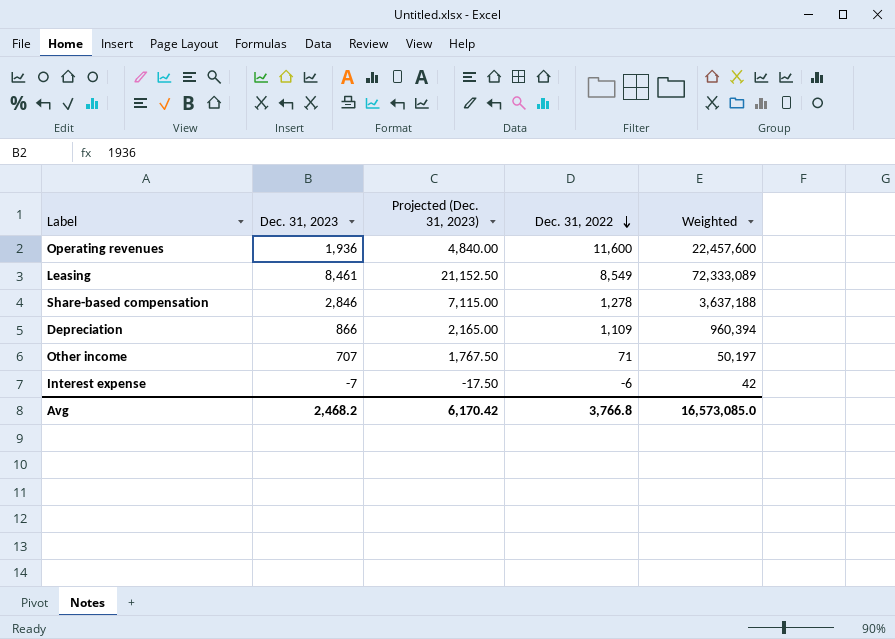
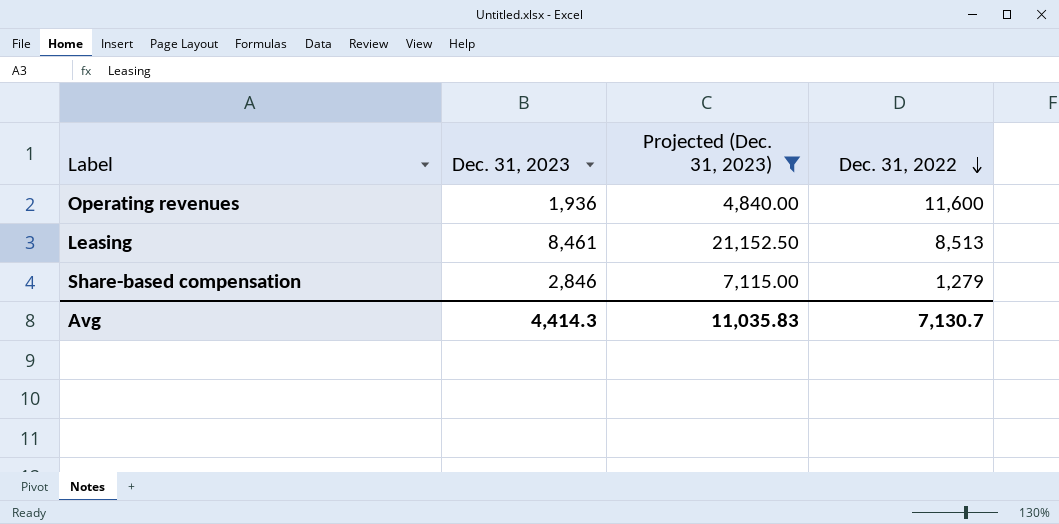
filter: none -> Projected (Dec. 31, 2023) >= 4,840.00
column Weighted | formula: [Dec. 31, 2023] * [Dec. 31, 2022] -> none
Leasing | Dec. 31, 2022: 8,549 -> 8,513
Share-based compensation | Dec. 31, 2022: 1,278 -> 1,279
Avg | Dec. 31, 2023: 2,468.2 -> 4,414.3
Avg | Projected (Dec. 31, 2023): 6,170.42 -> 11,035.83
Avg | Dec. 31, 2022: 3,766.8 -> 7,130.7

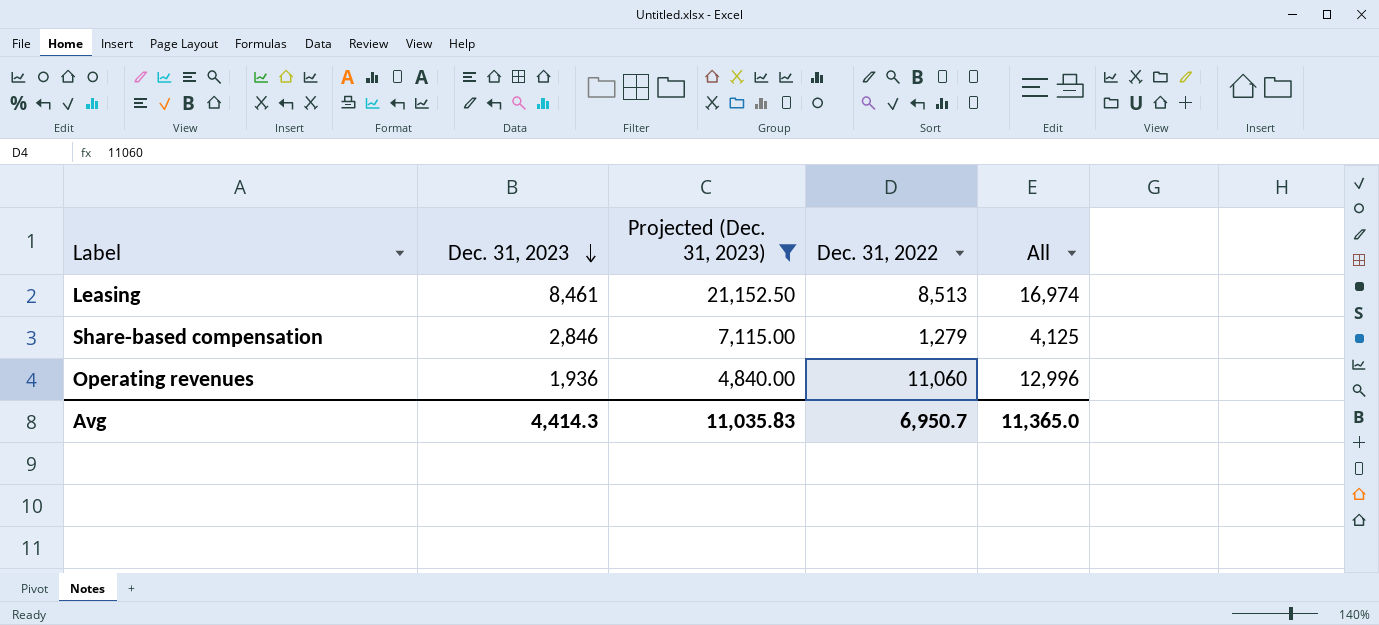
row order: Dec. 31, 2022 descending -> Dec. 31, 2023 descending
column All | formula: none -> [Dec. 31, 2023] + [Dec. 31, 2022]
Operating revenues | Dec. 31, 2022: 11,600 -> 11,060
Avg | Dec. 31, 2022: 7,130.7 -> 6,950.7

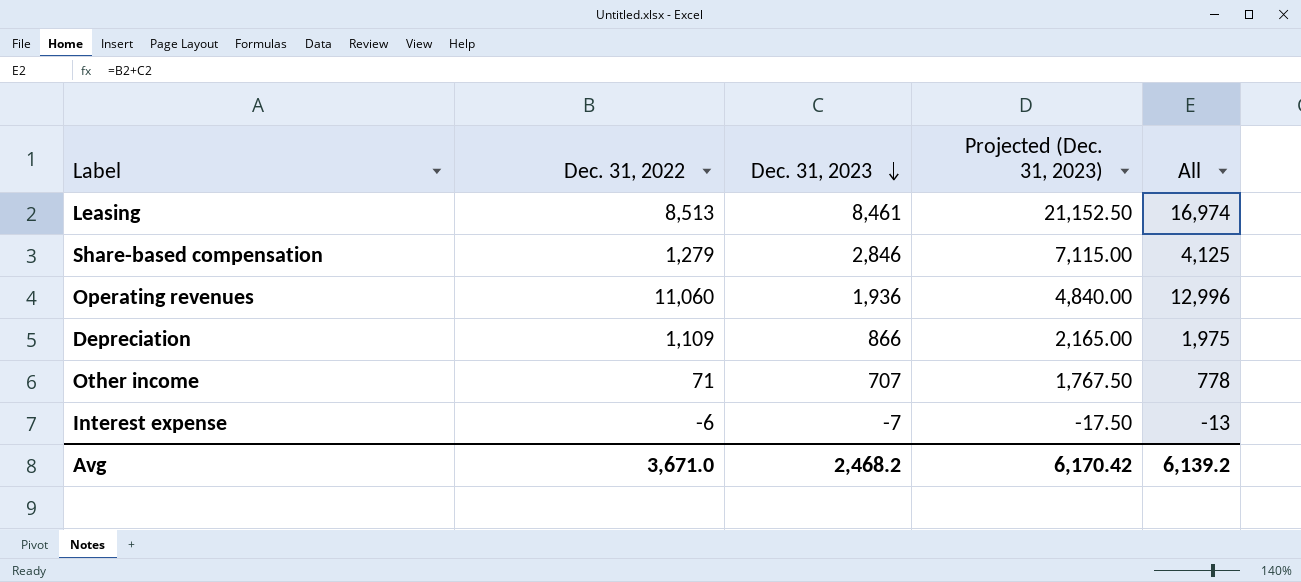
filter: Projected (Dec. 31, 2023) >= 4,840.00 -> none
column Dec. 31, 2022 | position: 4 -> 2
Avg | Dec. 31, 2022: 6,950.7 -> 3,671.0
Avg | Dec. 31, 2023: 4,414.3 -> 2,468.2
Avg | Projected (Dec. 31, 2023): 11,035.83 -> 6,170.42
Avg | All: 11,365.0 -> 6,139.2

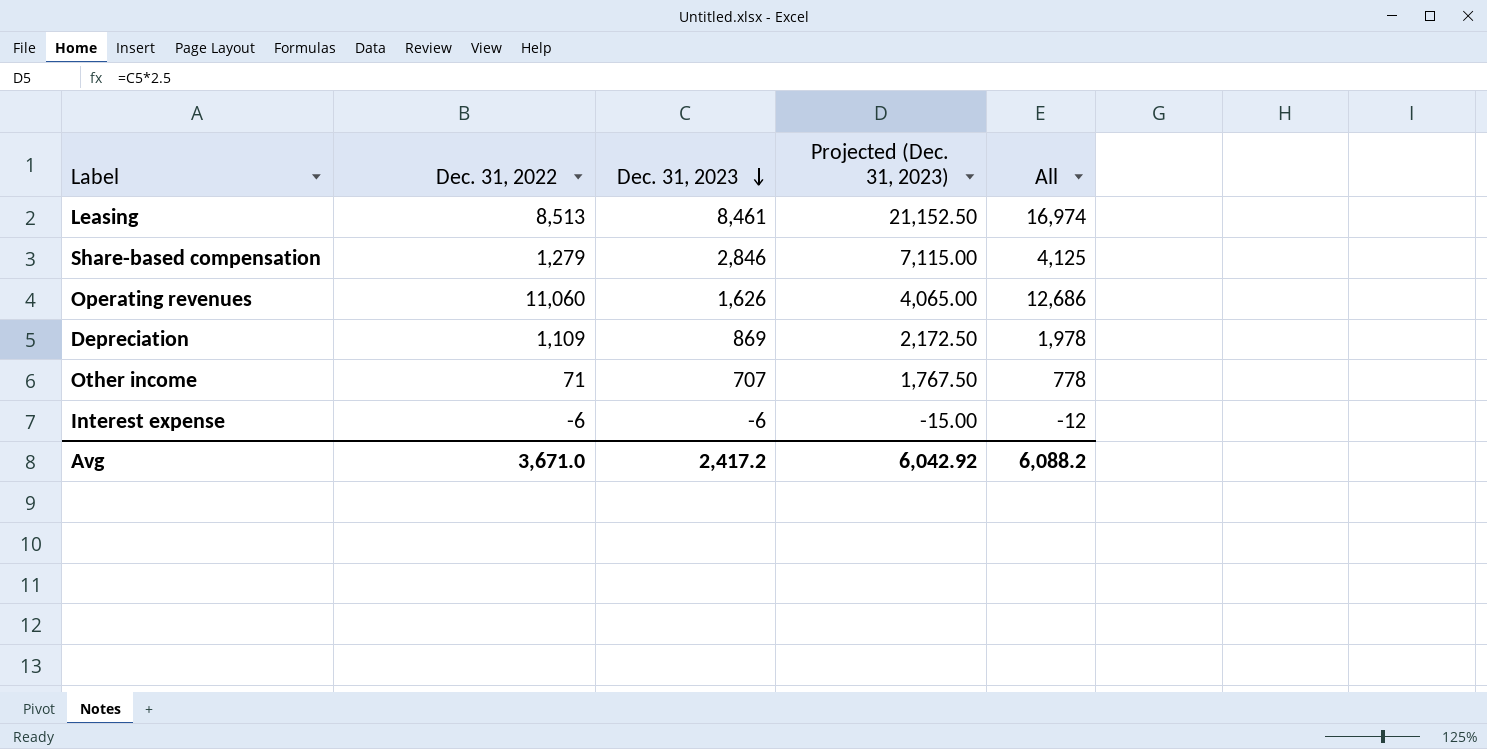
Operating revenues | Dec. 31, 2023: 1,936 -> 1,626
Operating revenues | Projected (Dec. 31, 2023): 4,840.00 -> 4,065.00
Operating revenues | All: 12,996 -> 12,686
Depreciation | Dec. 31, 2023: 866 -> 869
Depreciation | Projected (Dec. 31, 2023): 2,165.00 -> 2,172.50
Depreciation | All: 1,975 -> 1,978
Interest expense | Dec. 31, 2023: -7 -> -6
Interest expense | Projected (Dec. 31, 2023): -17.50 -> -15.00
Interest expense | All: -13 -> -12
Avg | Dec. 31, 2023: 2,468.2 -> 2,417.2
Avg | Projected (Dec. 31, 2023): 6,170.42 -> 6,042.92
Avg | All: 6,139.2 -> 6,088.2

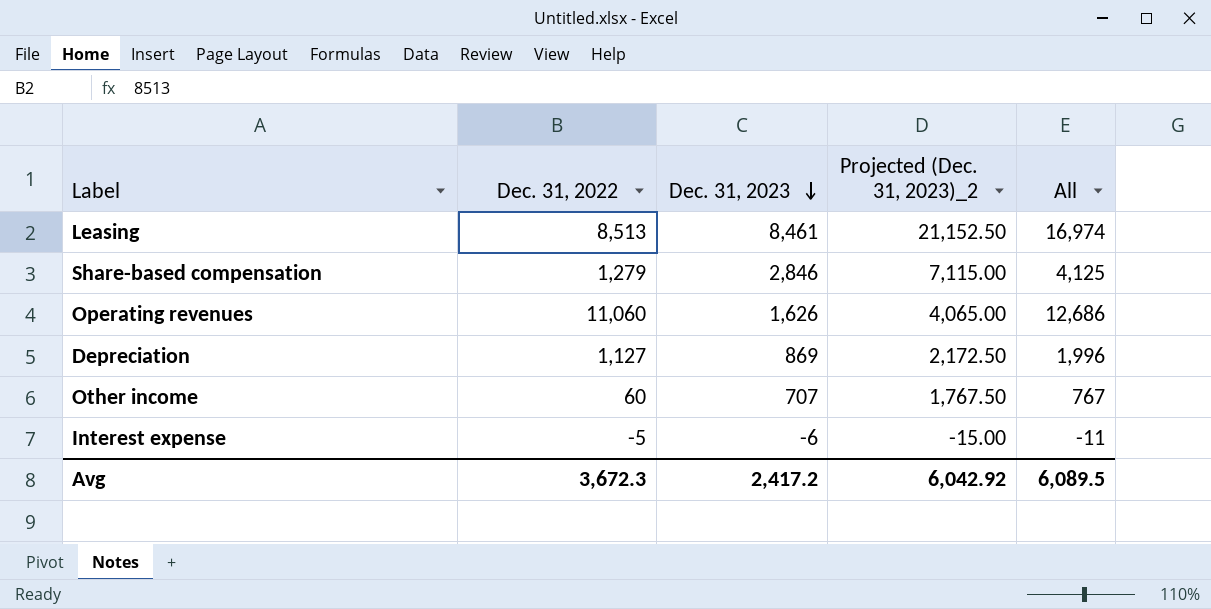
column name: Projected (Dec. 31, 2023) -> Projected (Dec. 31, 2023)_2
Depreciation | Dec. 31, 2022: 1,109 -> 1,127
Depreciation | All: 1,978 -> 1,996
Other income | Dec. 31, 2022: 71 -> 60
Other income | All: 778 -> 767
Interest expense | Dec. 31, 2022: -6 -> -5
Interest expense | All: -12 -> -11
Avg | Dec. 31, 2022: 3,671.0 -> 3,672.3
Avg | All: 6,088.2 -> 6,089.5

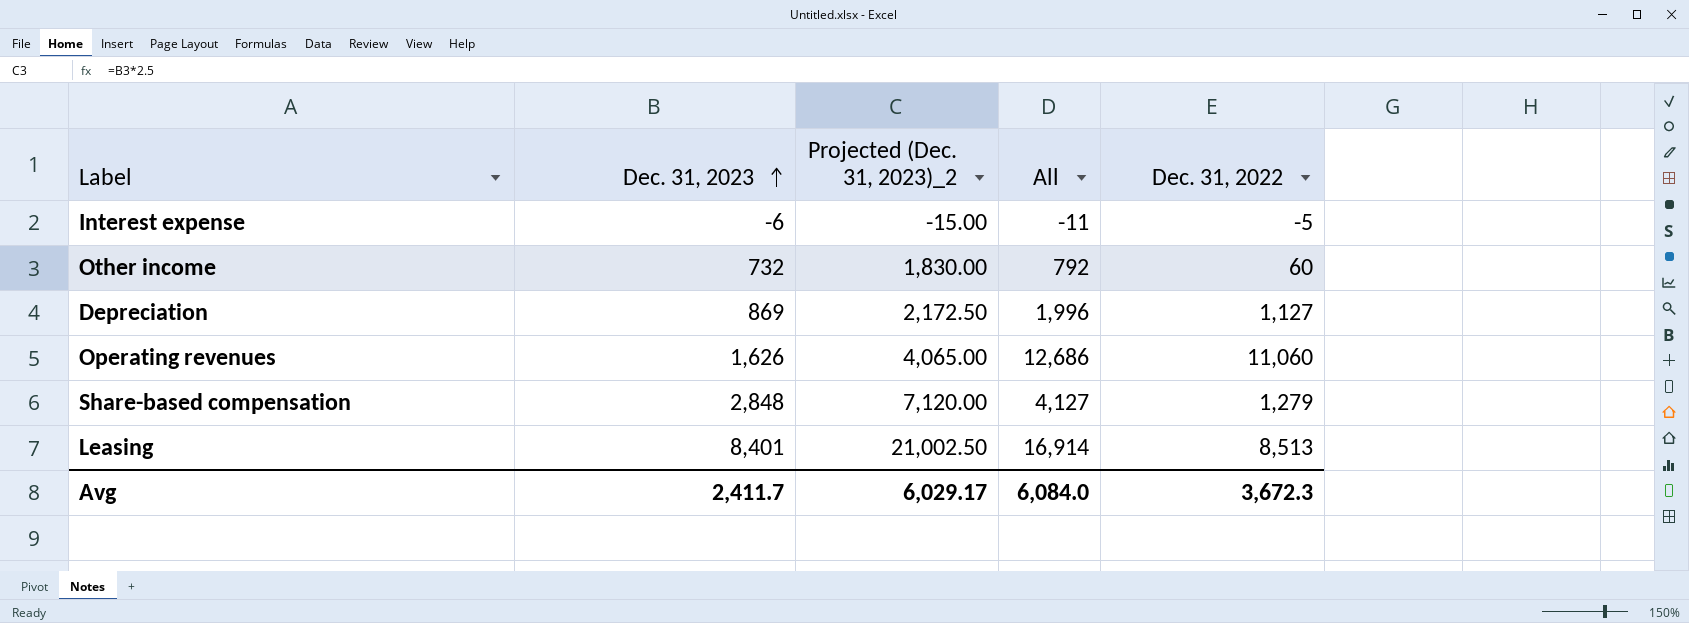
row order: Dec. 31, 2023 descending -> Dec. 31, 2023 ascending
column Dec. 31, 2022 | position: 2 -> 5
Other income | Dec. 31, 2023: 707 -> 732
Other income | Projected (Dec. 31, 2023)_2: 1,767.50 -> 1,830.00
Other income | All: 767 -> 792
Share-based compensation | Dec. 31, 2023: 2,846 -> 2,848
Share-based compensation | Projected (Dec. 31, 2023)_2: 7,115.00 -> 7,120.00
Share-based compensation | All: 4,125 -> 4,127
Leasing | Dec. 31, 2023: 8,461 -> 8,401
Leasing | Projected (Dec. 31, 2023)_2: 21,152.50 -> 21,002.50
Leasing | All: 16,974 -> 16,914
Avg | Dec. 31, 2023: 2,417.2 -> 2,411.7
Avg | Projected (Dec. 31, 2023)_2: 6,042.92 -> 6,029.17
Avg | All: 6,089.5 -> 6,084.0

